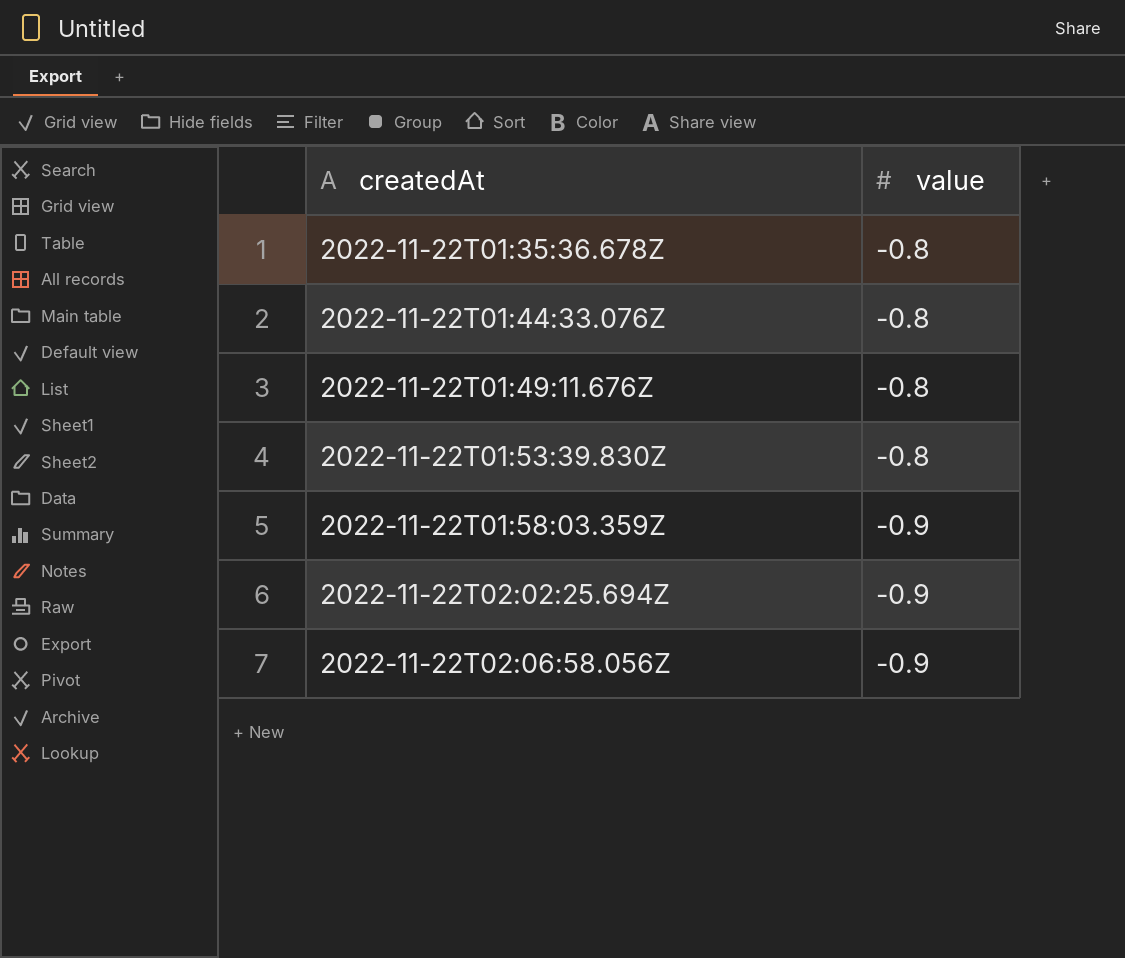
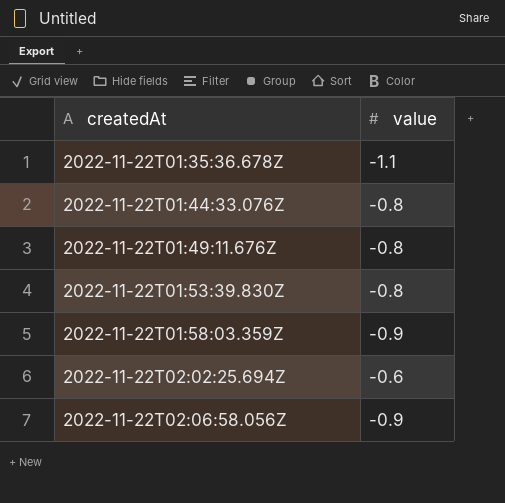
2022-11-22T01:35:36.678Z | value: -0.8 -> -1.1
2022-11-22T02:02:25.694Z | value: -0.9 -> -0.6

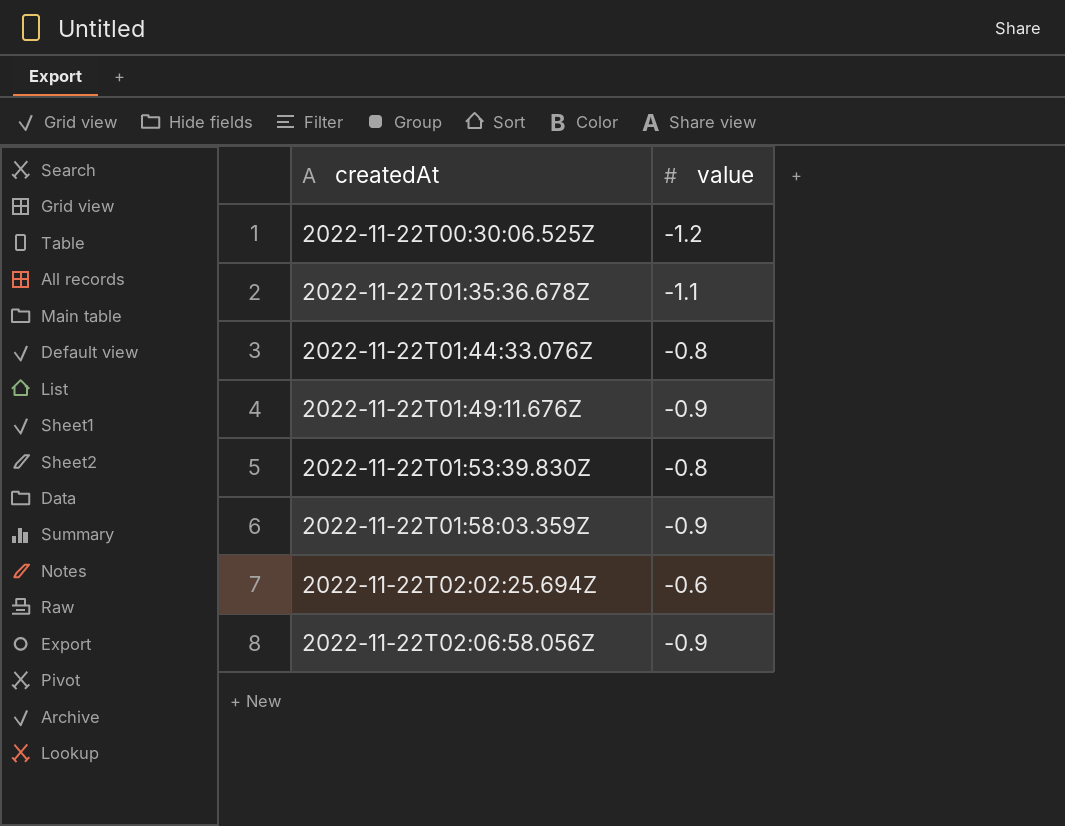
row 2022-11-22T00:30:06.525Z: none -> -1.2
2022-11-22T01:49:11.676Z | value: -0.8 -> -0.9

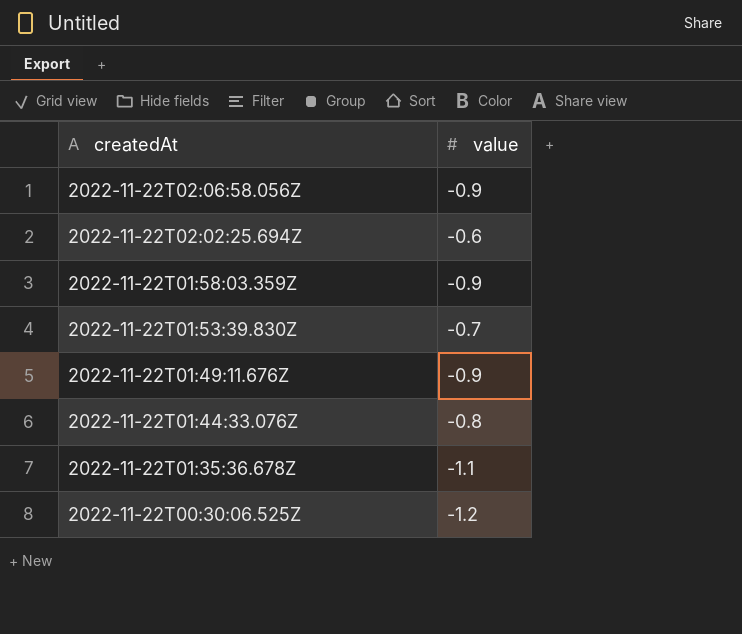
row order: createdAt ascending -> createdAt descending
2022-11-22T01:53:39.830Z | value: -0.8 -> -0.7

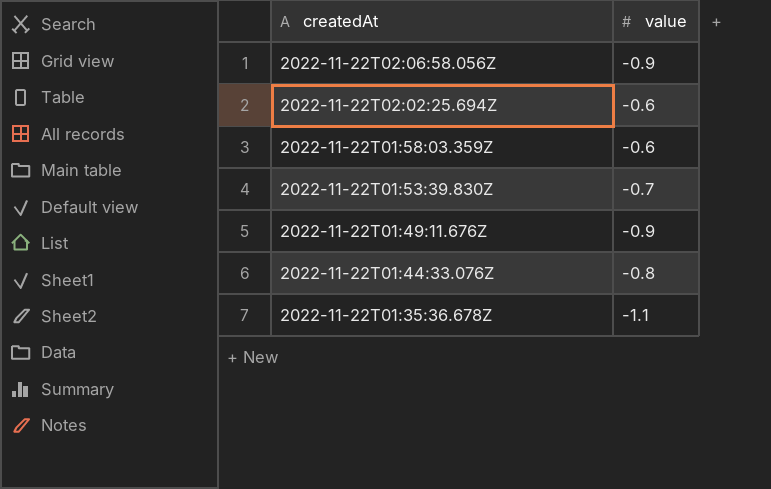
row 2022-11-22T00:30:06.525Z: -1.2 -> none
2022-11-22T01:58:03.359Z | value: -0.9 -> -0.6

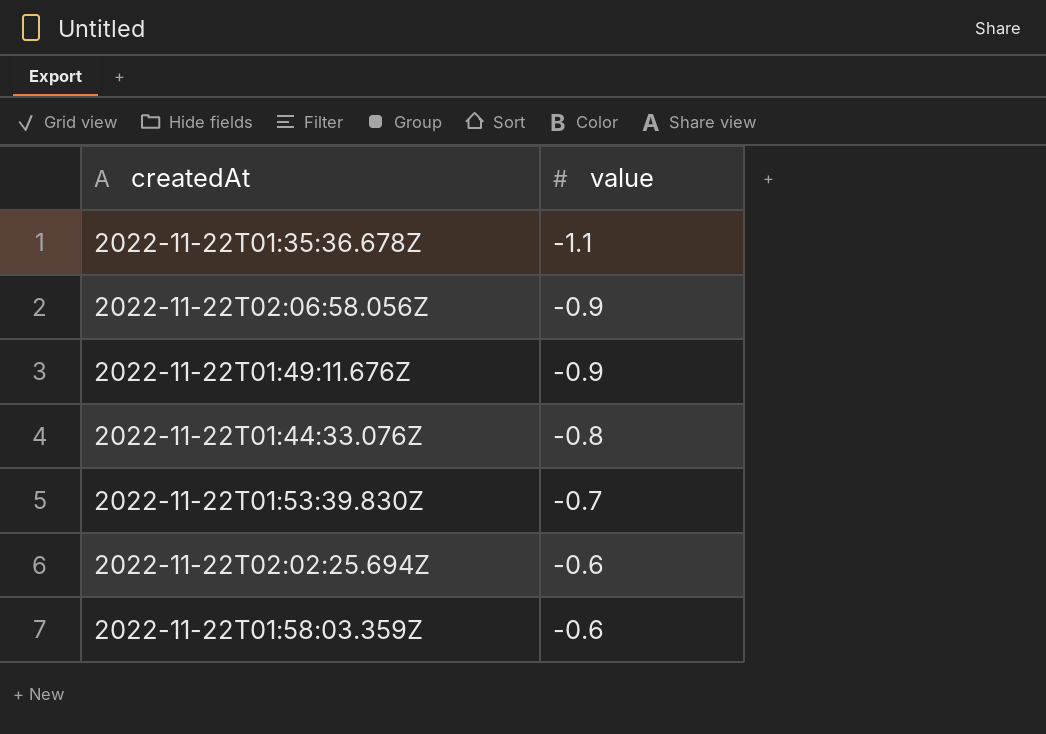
row order: createdAt descending -> value ascending

